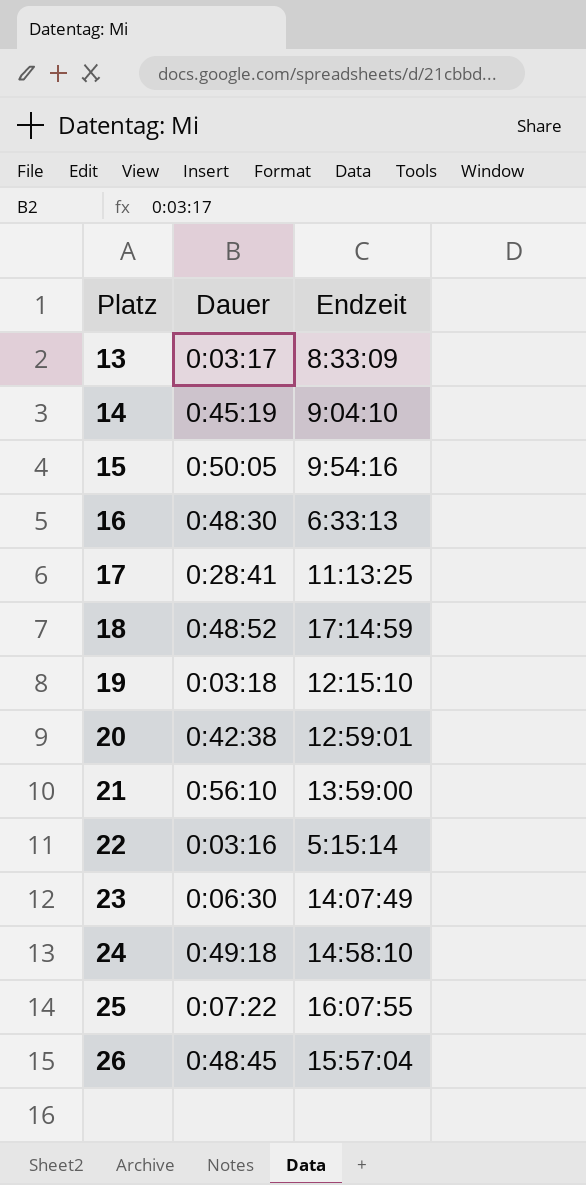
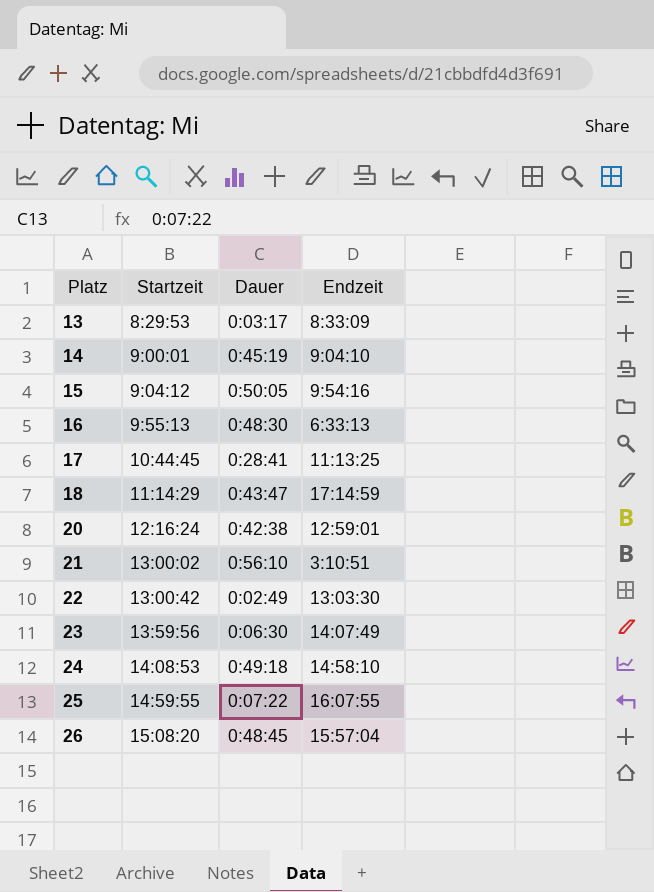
column Startzeit | position: none -> 2
row 19: 0:03:18 | 12:15:10 -> none
18 | Dauer: 0:48:52 -> 0:43:47
21 | Endzeit: 13:59:00 -> 3:10:51
22 | Dauer: 0:03:16 -> 0:02:49
22 | Endzeit: 5:15:14 -> 13:03:30

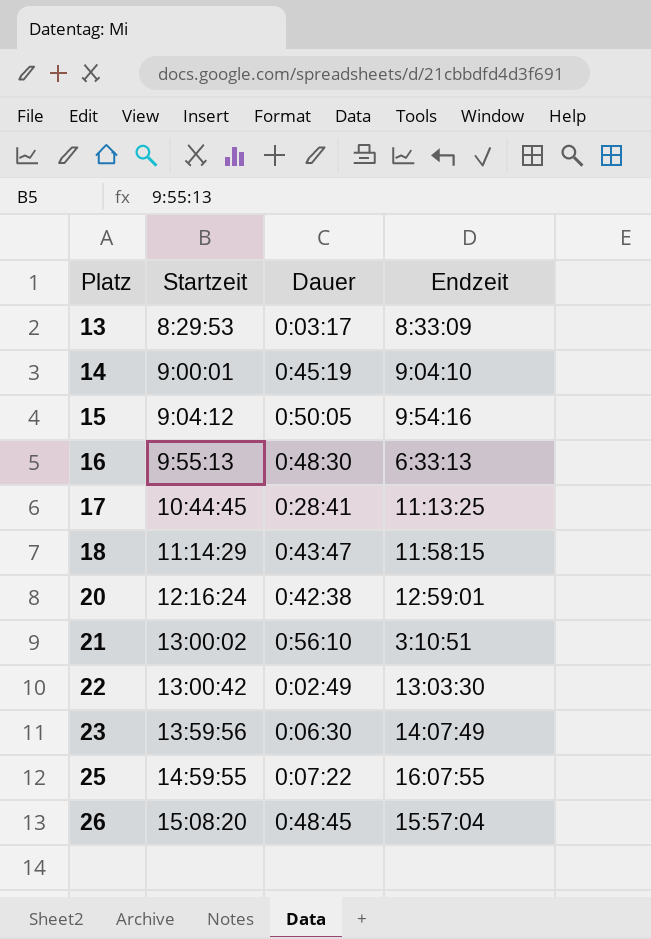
row 24: 14:08:53 | 0:49:18 | 14:58:10 -> none
18 | Endzeit: 17:14:59 -> 11:58:15

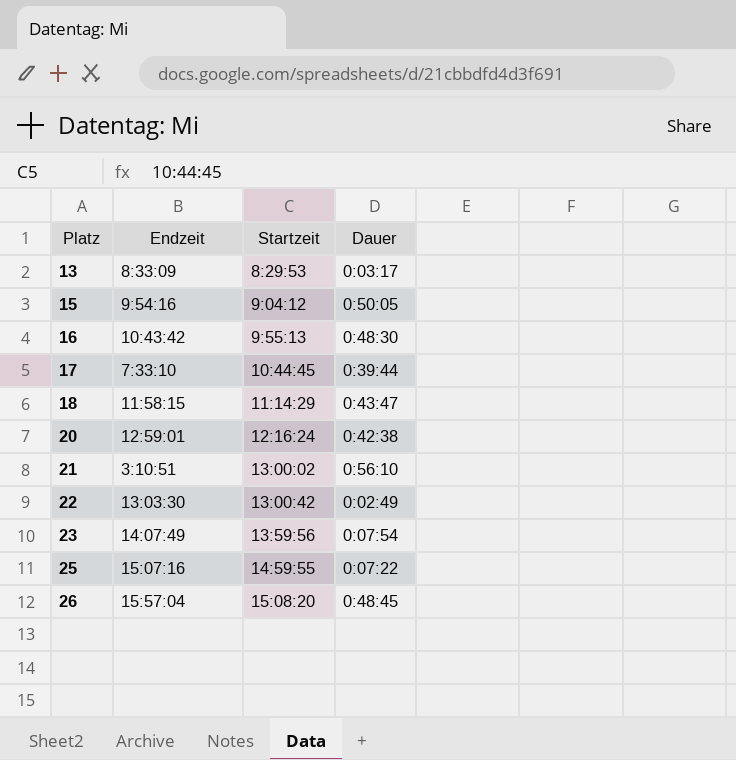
column Endzeit | position: 4 -> 2
row 14: 9:00:01 | 0:45:19 | 9:04:10 -> none
16 | Endzeit: 6:33:13 -> 10:43:42
17 | Endzeit: 11:13:25 -> 7:33:10
17 | Dauer: 0:28:41 -> 0:39:44
23 | Dauer: 0:06:30 -> 0:07:54
25 | Endzeit: 16:07:55 -> 15:07:16

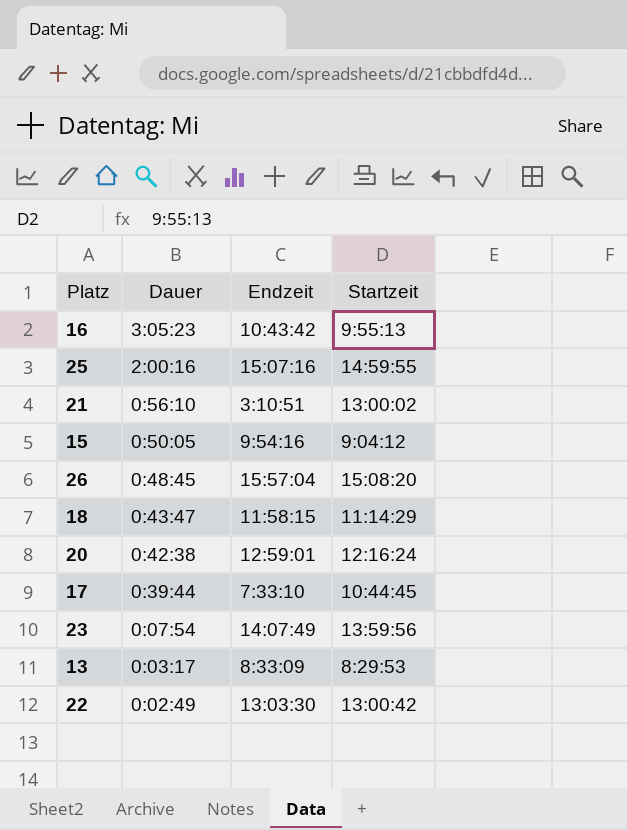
row order: Platz ascending -> Dauer descending
column Dauer | position: 4 -> 2
16 | Dauer: 0:48:30 -> 3:05:23
25 | Dauer: 0:07:22 -> 2:00:16

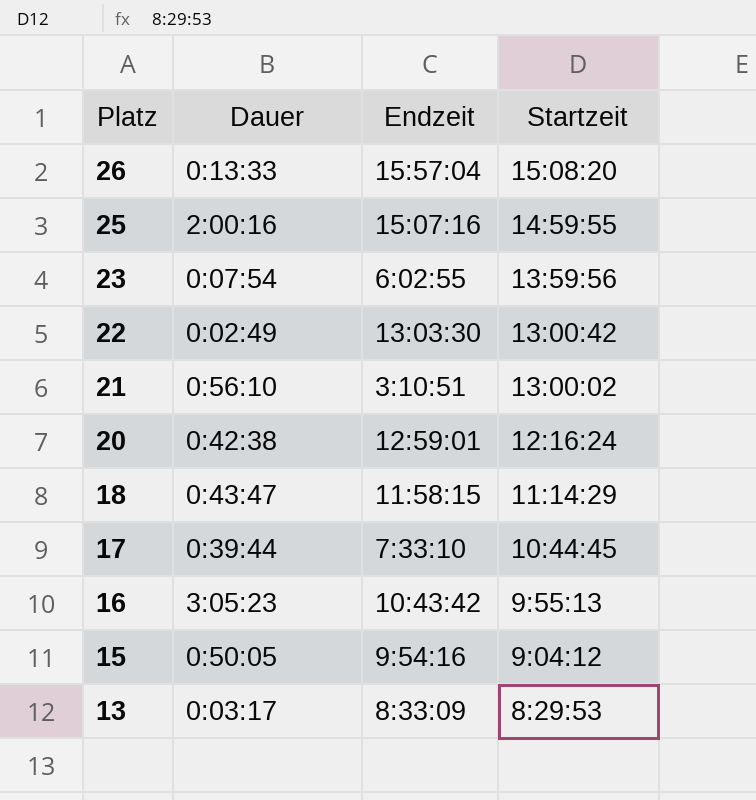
row order: Dauer descending -> Platz descending
26 | Dauer: 0:48:45 -> 0:13:33
23 | Endzeit: 14:07:49 -> 6:02:55

